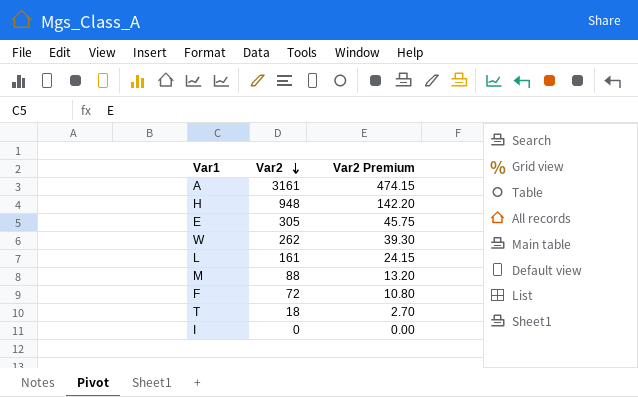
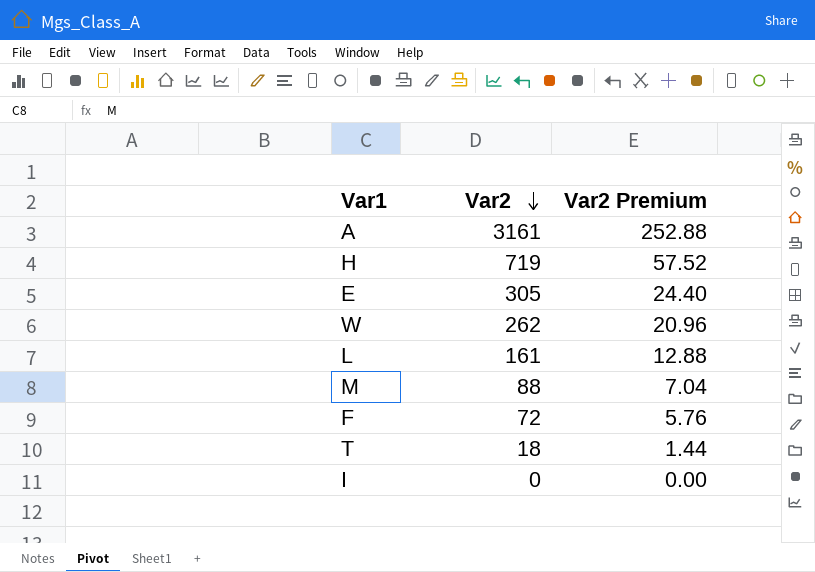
column Var2 Premium | formula: [Var2] * 0.15 -> [Var2] * 0.08
H | Var2: 948 -> 719

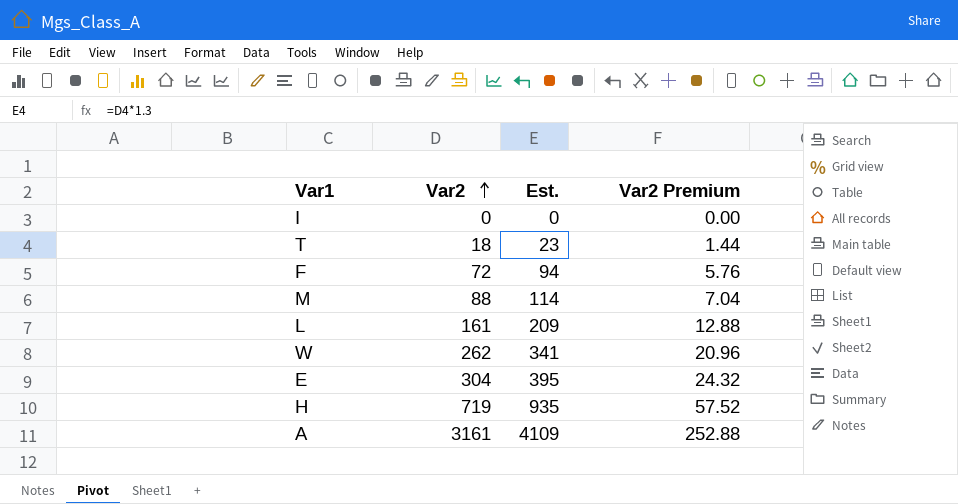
row order: Var2 descending -> Var2 ascending
column Est. | formula: none -> [Var2] * 1.3
E | Var2: 305 -> 304
E | Var2 Premium: 24.40 -> 24.32

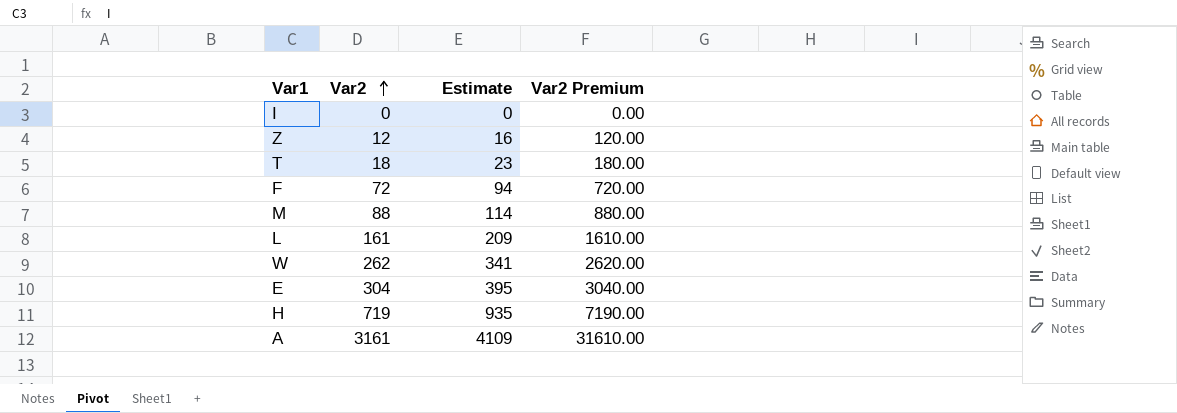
column name: Est. -> Estimate
column Var2 Premium | formula: [Var2] * 0.08 -> [Var2] * 10
row Z: none -> 12 | 16 | 120.00

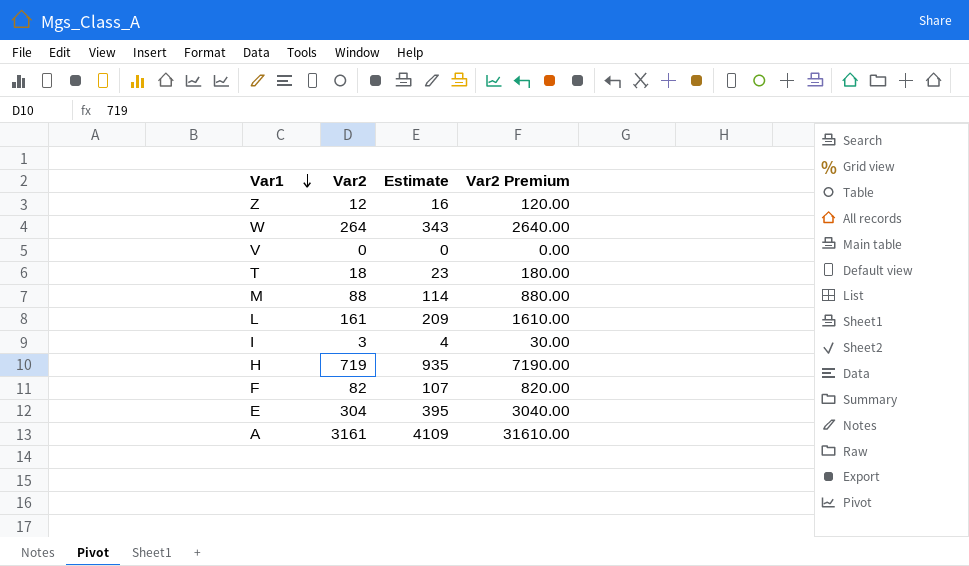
row order: Var2 ascending -> Var1 descending
W | Var2: 262 -> 264
W | Estimate: 341 -> 343
W | Var2 Premium: 2620.00 -> 2640.00
row V: none -> 0 | 0 | 0.00
I | Var2: 0 -> 3
I | Estimate: 0 -> 4
I | Var2 Premium: 0.00 -> 30.00
F | Var2: 72 -> 82
F | Estimate: 94 -> 107
F | Var2 Premium: 720.00 -> 820.00

